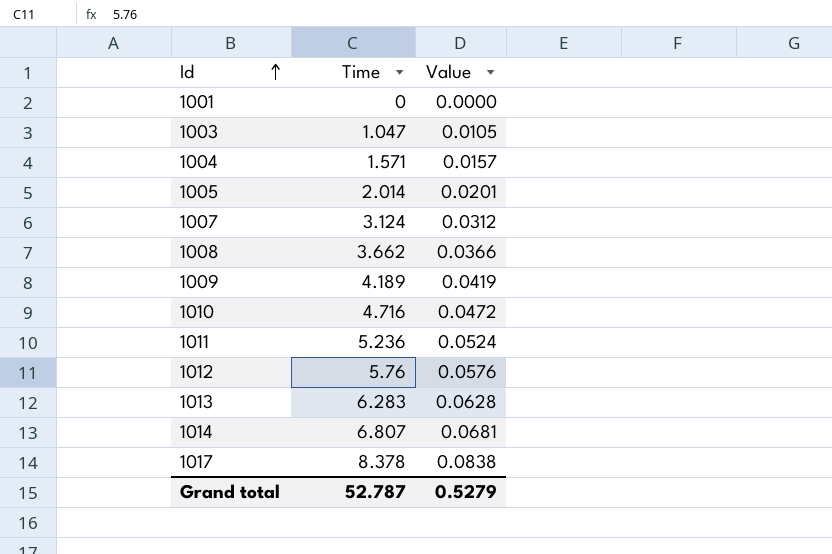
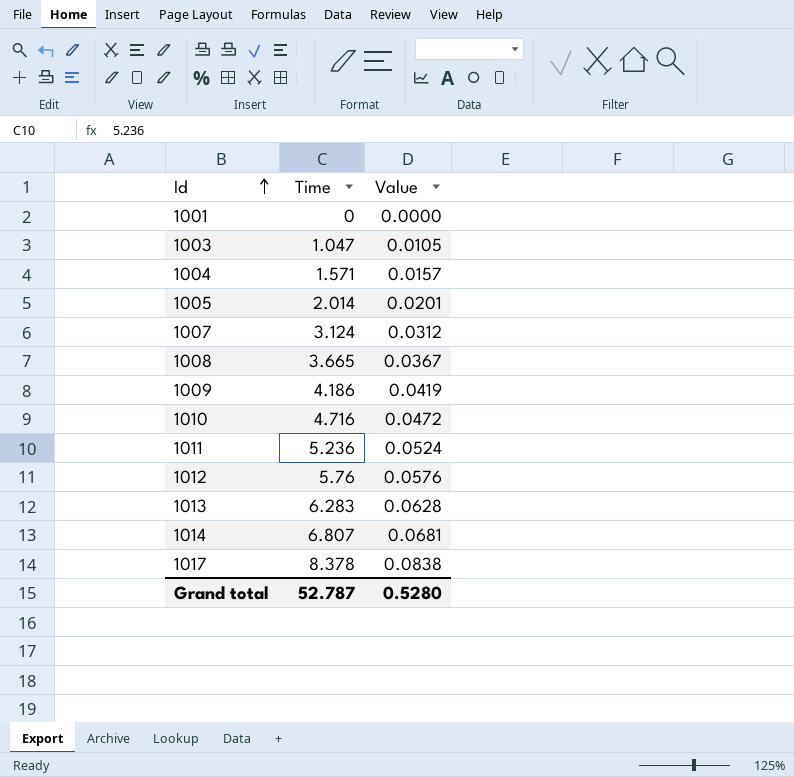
1008 | Time: 3.662 -> 3.665
1008 | Value: 0.0366 -> 0.0367
1009 | Time: 4.189 -> 4.186
Grand total | Value: 0.5279 -> 0.5280

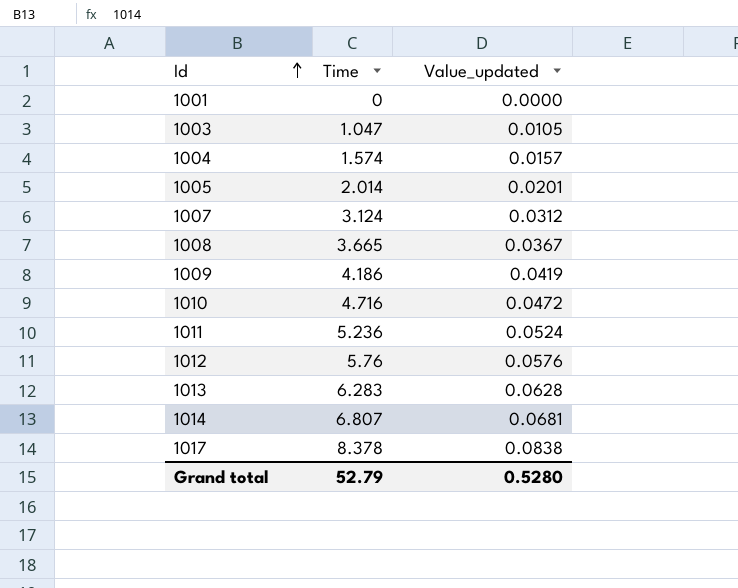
column name: Value -> Value_updated
1004 | Time: 1.571 -> 1.574
Grand total | Time: 52.787 -> 52.79

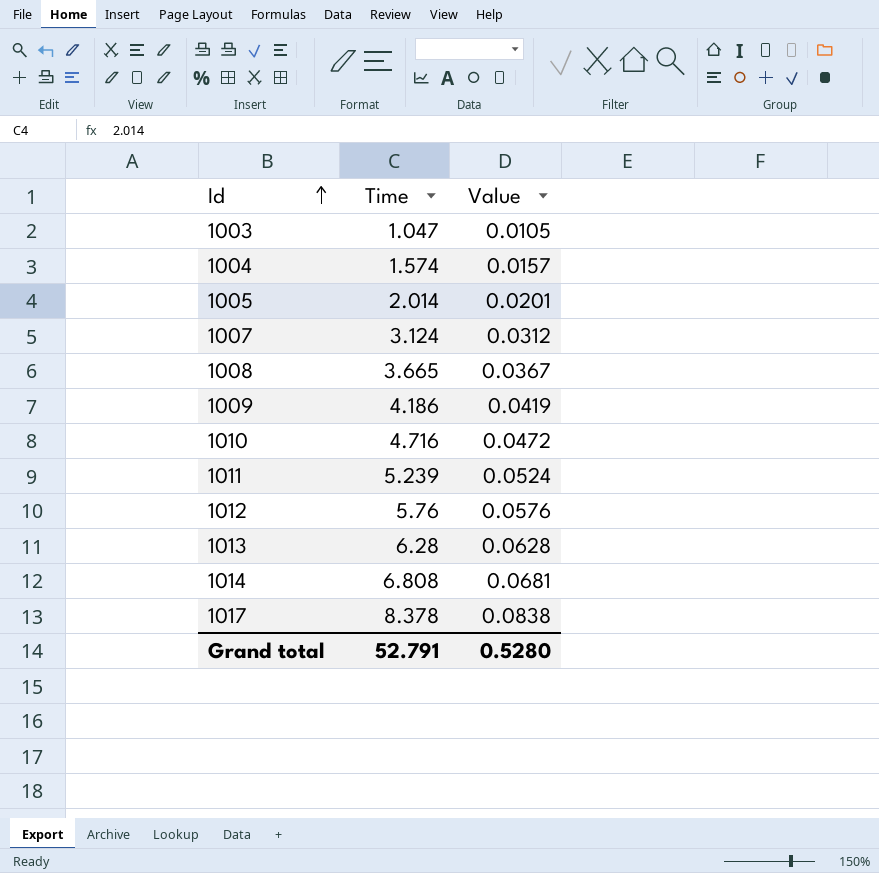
column name: Value_updated -> Value
row 1001: 0 | 0.0000 -> none
1011 | Time: 5.236 -> 5.239
1013 | Time: 6.283 -> 6.28
1014 | Time: 6.807 -> 6.808
Grand total | Time: 52.79 -> 52.791

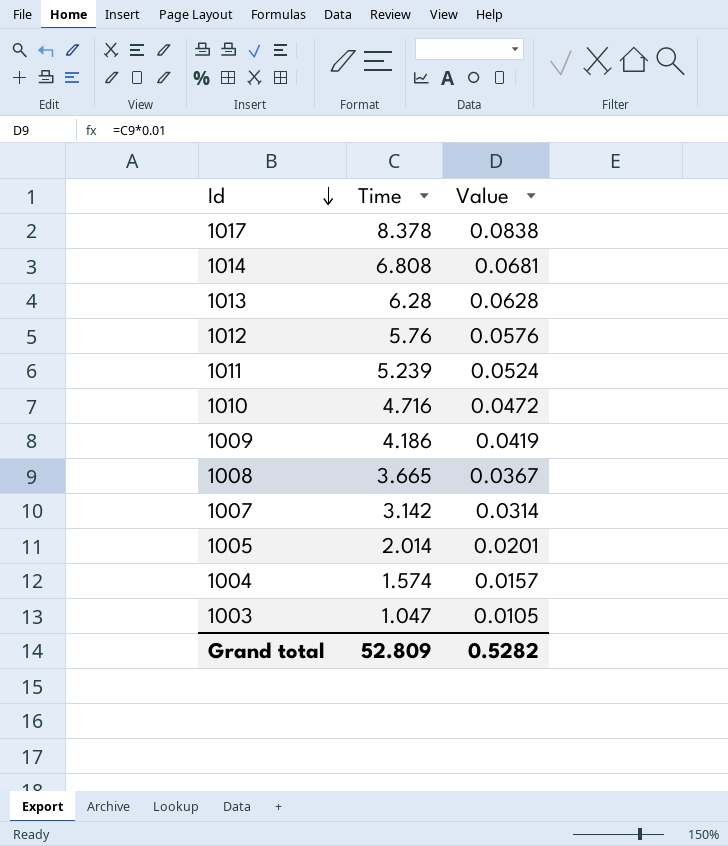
row order: Id ascending -> Id descending
1007 | Time: 3.124 -> 3.142
1007 | Value: 0.0312 -> 0.0314
Grand total | Time: 52.791 -> 52.809
Grand total | Value: 0.5280 -> 0.5282

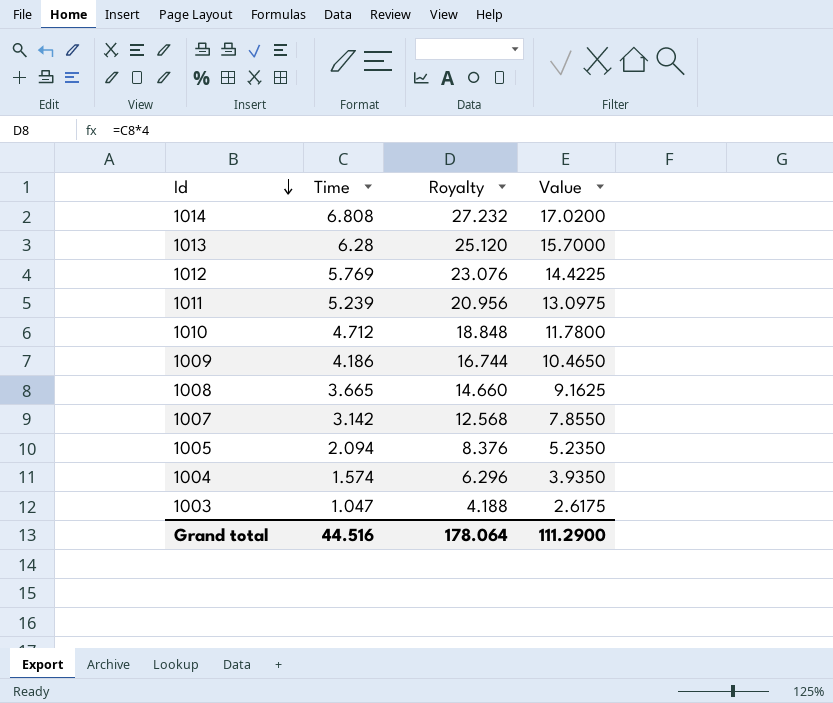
column Royalty | formula: none -> [Time] * 4
column Value | formula: [Time] * 0.01 -> [Time] * 2.5
row 1017: 8.378 | 0.0838 -> none
1012 | Time: 5.76 -> 5.769
1010 | Time: 4.716 -> 4.712
1005 | Time: 2.014 -> 2.094
Grand total | Time: 52.809 -> 44.516
Grand total | Value: 0.5282 -> 111.2900

